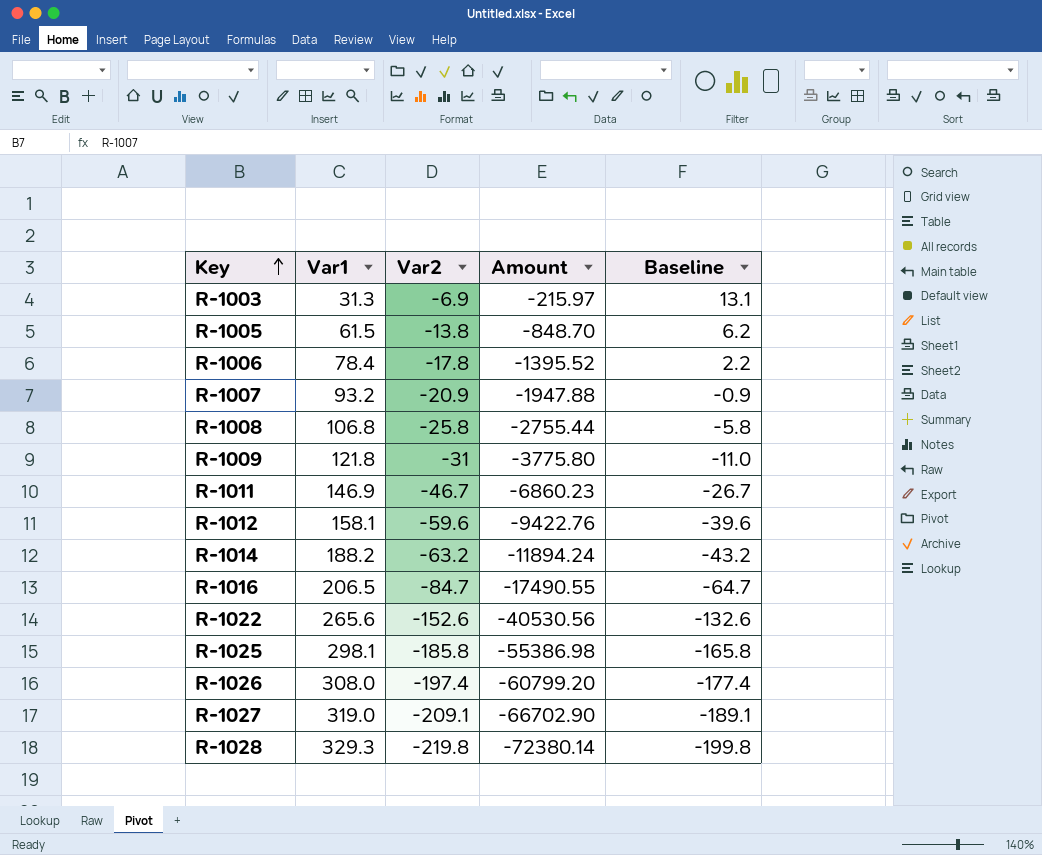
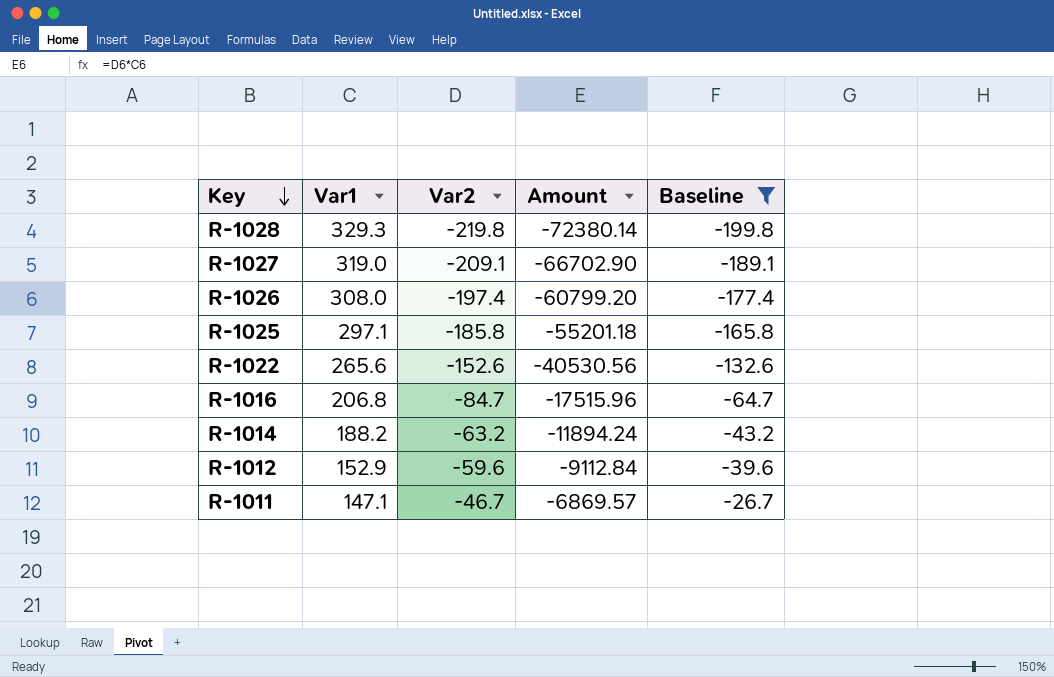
filter: none -> Baseline <= -26.7
row order: Key ascending -> Key descending
R-1025 | Var1: 298.1 -> 297.1
R-1025 | Amount: -55386.98 -> -55201.18
R-1016 | Var1: 206.5 -> 206.8
R-1016 | Amount: -17490.55 -> -17515.96
R-1012 | Var1: 158.1 -> 152.9
R-1012 | Amount: -9422.76 -> -9112.84
R-1011 | Var1: 146.9 -> 147.1
R-1011 | Amount: -6860.23 -> -6869.57

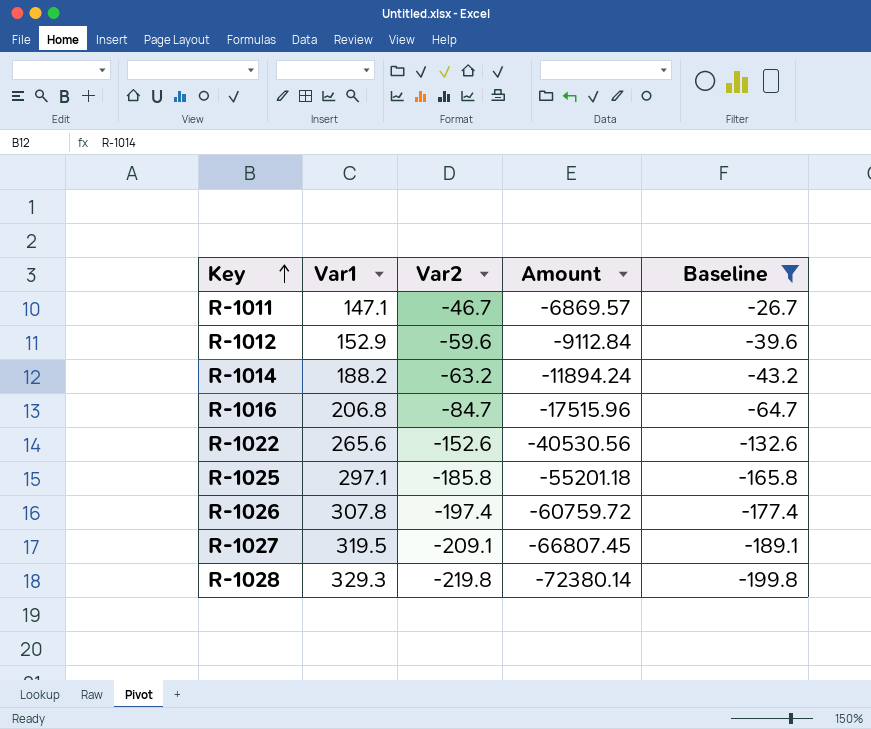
row order: Key descending -> Key ascending
R-1026 | Var1: 308.0 -> 307.8
R-1026 | Amount: -60799.20 -> -60759.72
R-1027 | Var1: 319.0 -> 319.5
R-1027 | Amount: -66702.90 -> -66807.45

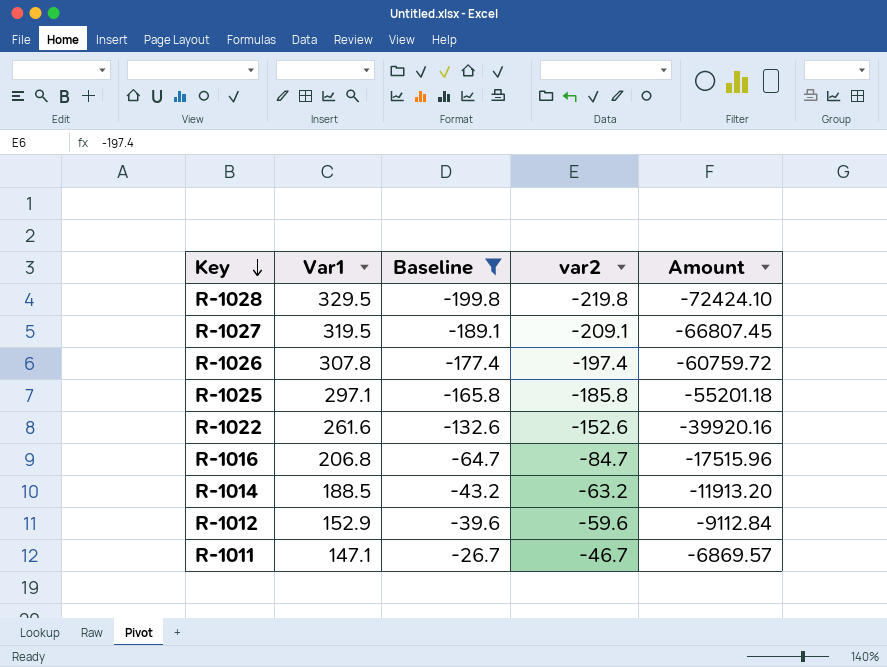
row order: Key ascending -> Key descending
column Baseline | position: 5 -> 3
column name: Var2 -> var2
R-1028 | Var1: 329.3 -> 329.5
R-1028 | Amount: -72380.14 -> -72424.10
R-1022 | Var1: 265.6 -> 261.6
R-1022 | Amount: -40530.56 -> -39920.16
R-1014 | Var1: 188.2 -> 188.5
R-1014 | Amount: -11894.24 -> -11913.20

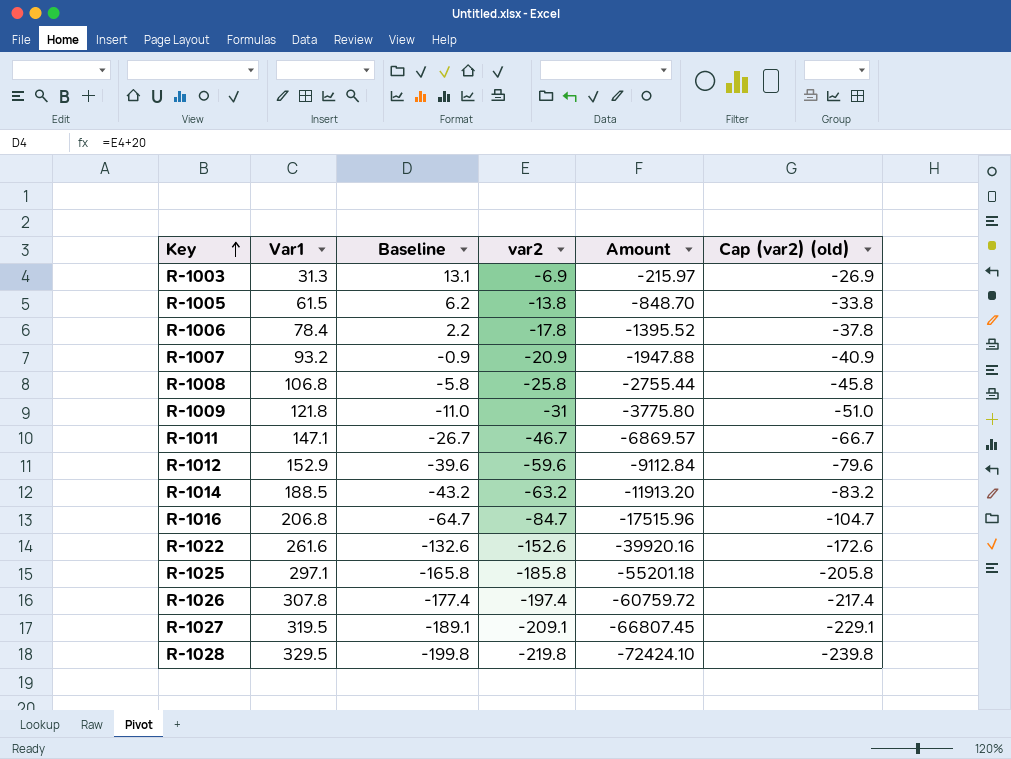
filter: Baseline <= -26.7 -> none
row order: Key descending -> Key ascending
column Cap (var2) (old) | formula: none -> [var2] - 20

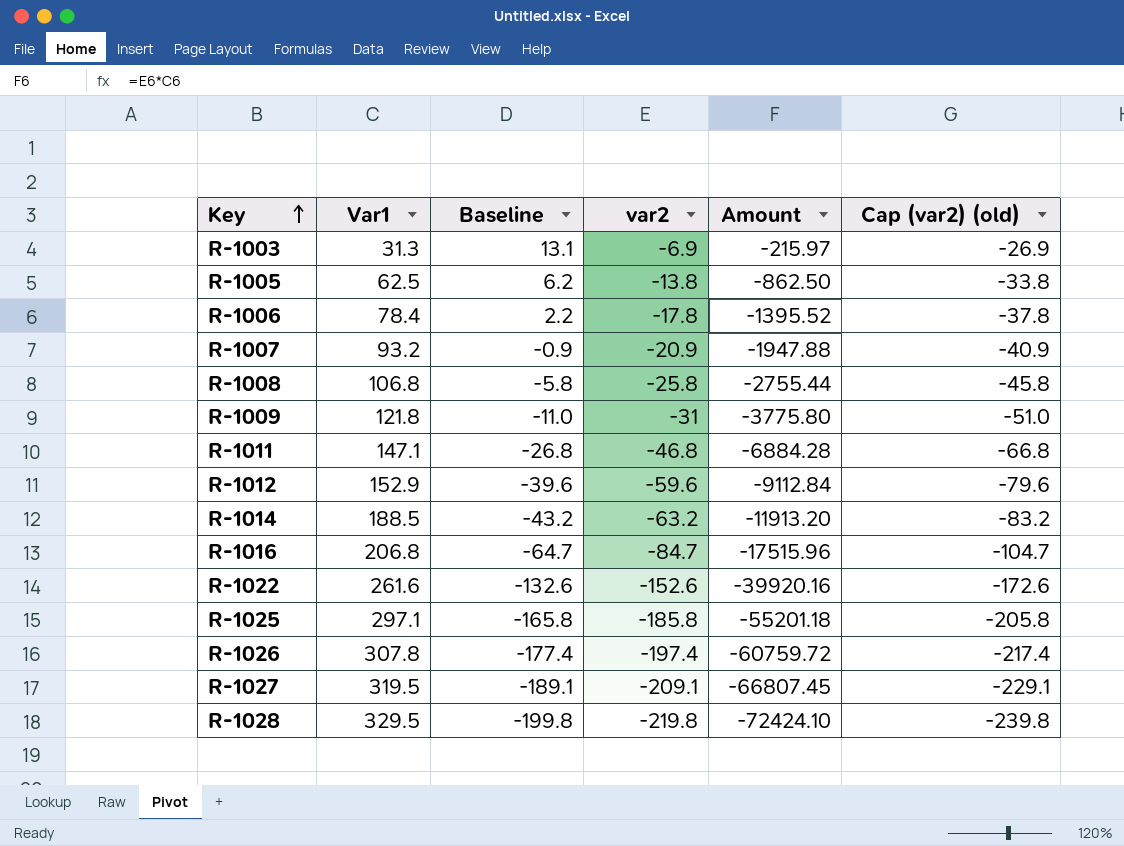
R-1005 | Var1: 61.5 -> 62.5
R-1005 | Amount: -848.70 -> -862.50
R-1011 | Baseline: -26.7 -> -26.8
R-1011 | var2: -46.7 -> -46.8
R-1011 | Amount: -6869.57 -> -6884.28
R-1011 | Cap (var2) (old): -66.7 -> -66.8

